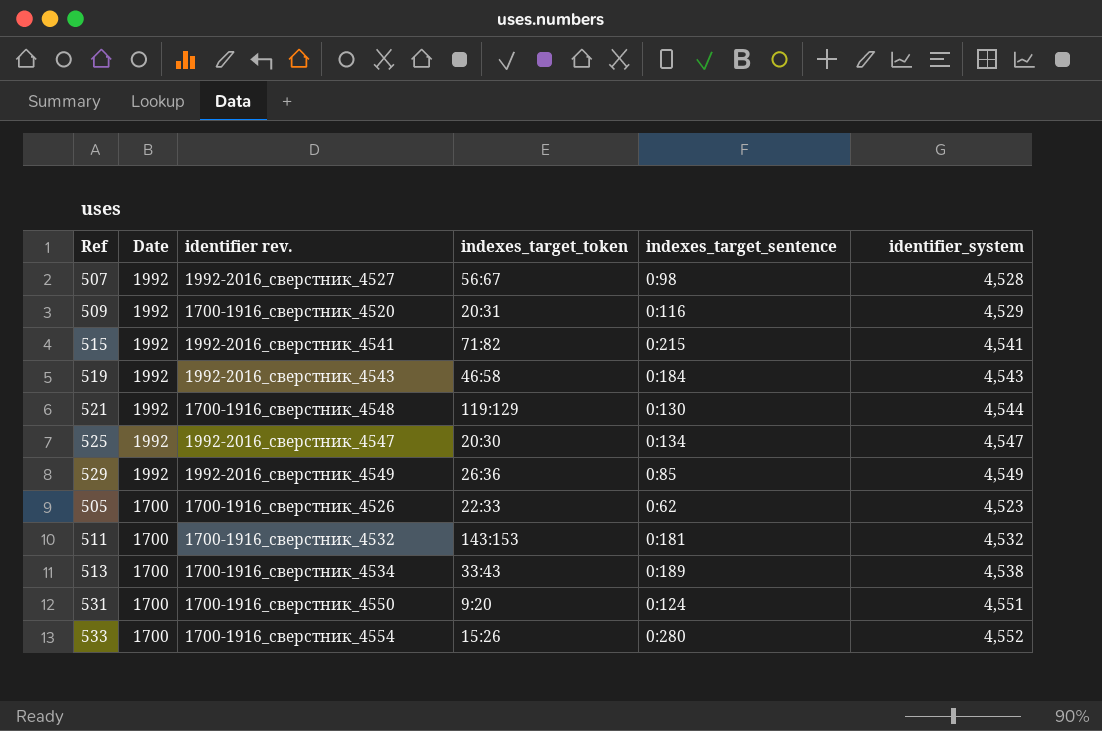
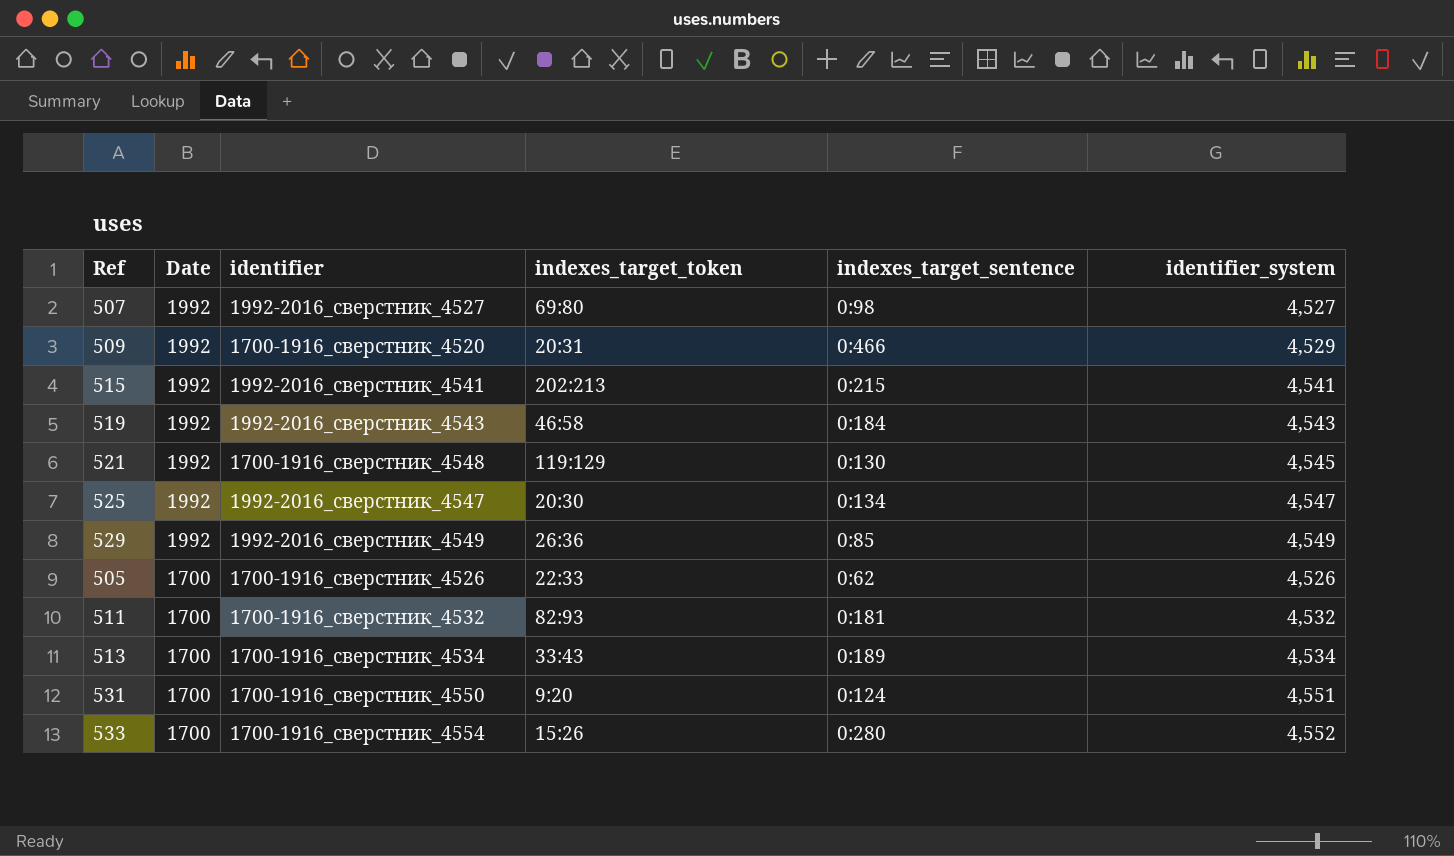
column name: identifier rev. -> identifier
507 | indexes_target_token: 56:67 -> 69:80
507 | identifier_system: 4,528 -> 4,527
509 | indexes_target_sentence: 0:116 -> 0:466
515 | indexes_target_token: 71:82 -> 202:213
521 | identifier_system: 4,544 -> 4,545
505 | identifier_system: 4,523 -> 4,526
511 | indexes_target_token: 143:153 -> 82:93
513 | identifier_system: 4,538 -> 4,534

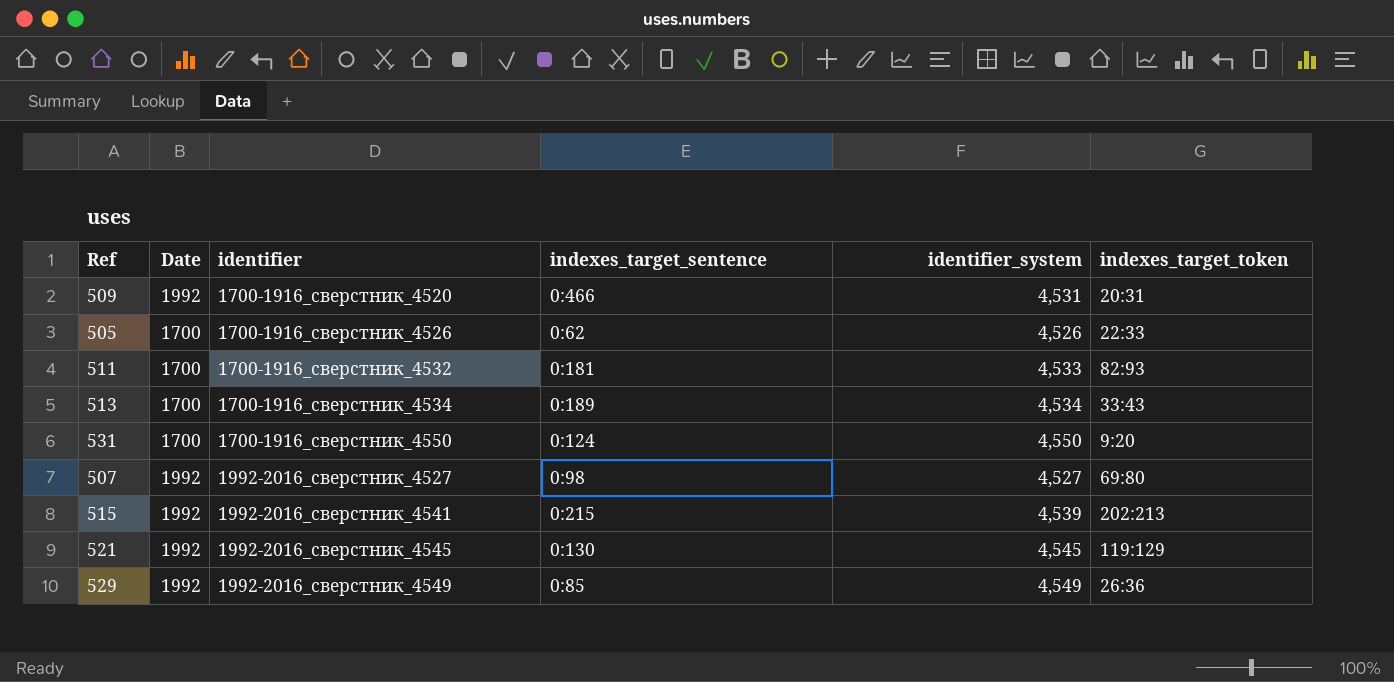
row order: Date descending -> identifier ascending
column indexes_target_token | position: 4 -> 6
row 519: 1992 | 1992-2016_сверстник_4543 | 46:58 | 0:184 | 4,543 -> none
row 525: 1992 | 1992-2016_сверстник_4547 | 20:30 | 0:134 | 4,547 -> none
row 533: 1700 | 1700-1916_сверстник_4554 | 15:26 | 0:280 | 4,552 -> none
509 | identifier_system: 4,529 -> 4,531
511 | identifier_system: 4,532 -> 4,533
531 | identifier_system: 4,551 -> 4,550
515 | identifier_system: 4,541 -> 4,539
521 | identifier: 1700-1916_сверстник_4548 -> 1992-2016_сверстник_4545

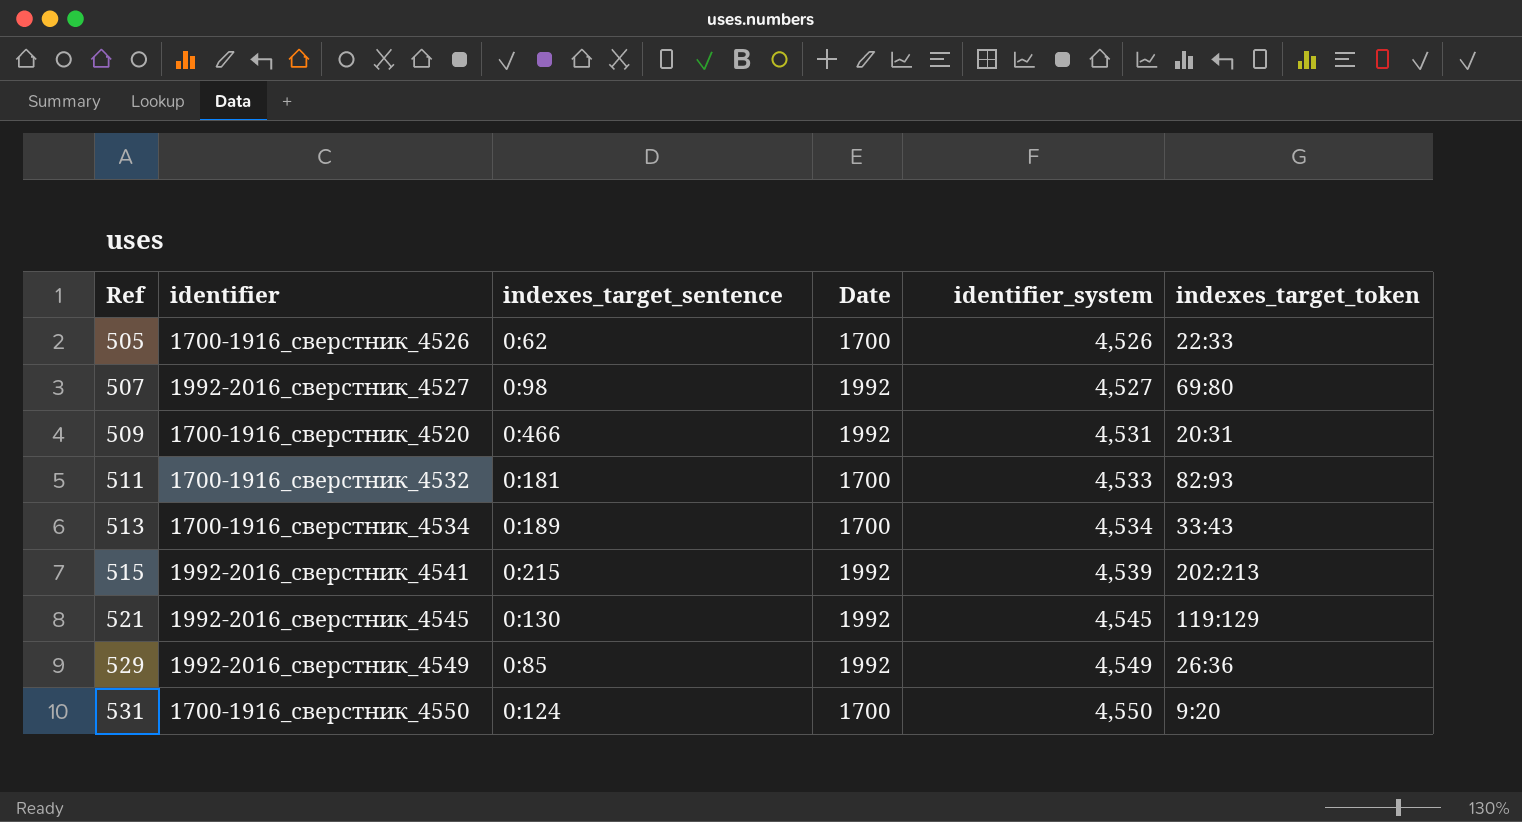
row order: identifier ascending -> Ref ascending
column Date | position: 2 -> 4

